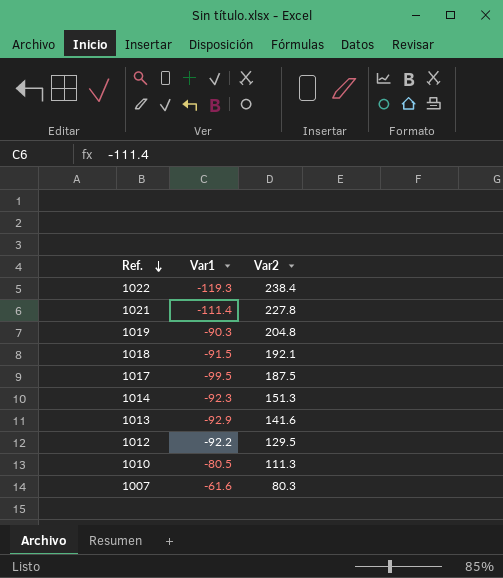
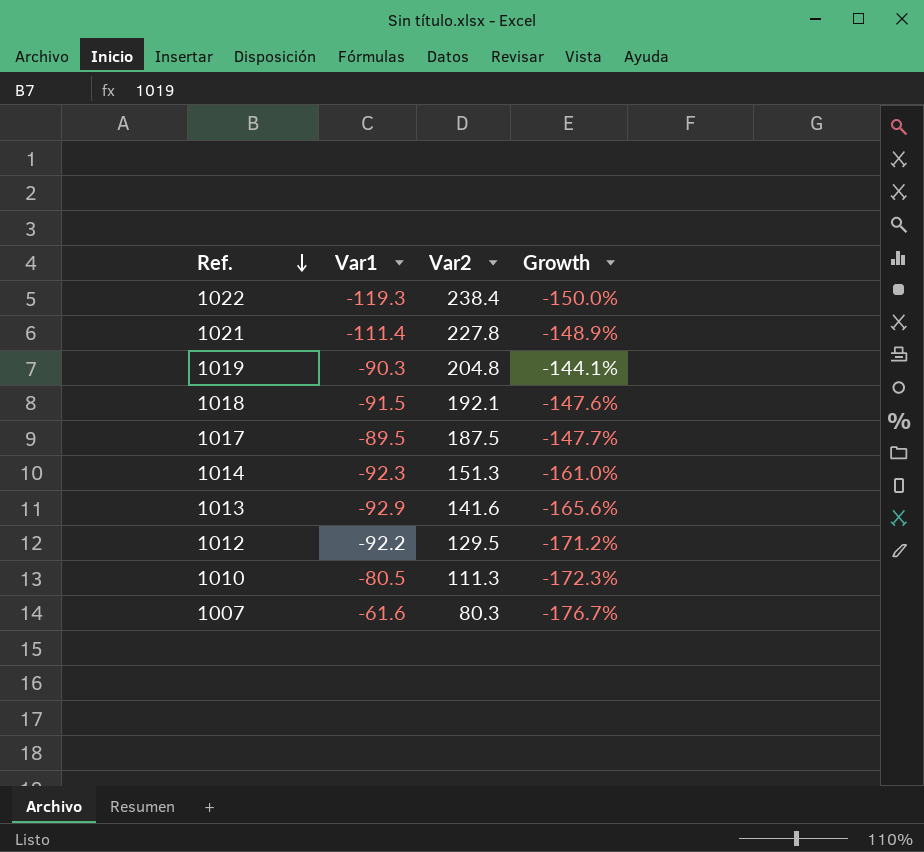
column Growth | formula: none -> ([Var1] - [Var2]) / [Var2]
1017 | Var1: -99.5 -> -89.5

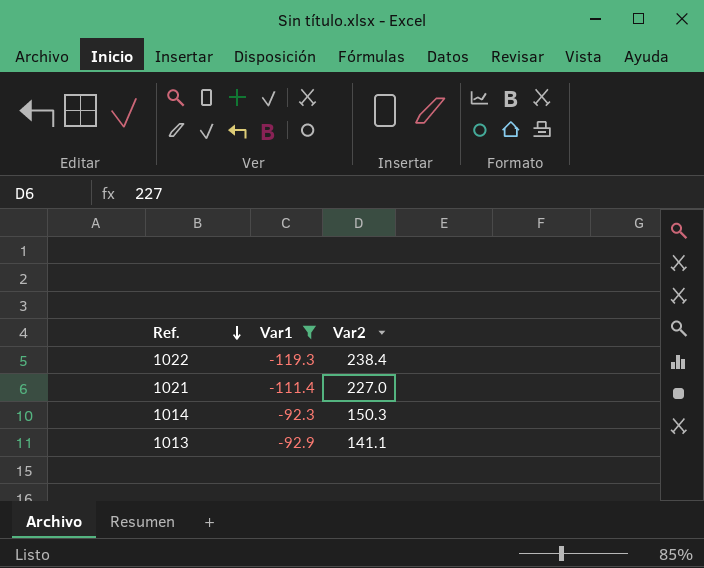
filter: none -> Var1 <= -92.3
column Growth | formula: ([Var1] - [Var2]) / [Var2] -> none
1021 | Var2: 227.8 -> 227.0
1014 | Var2: 151.3 -> 150.3
1013 | Var2: 141.6 -> 141.1

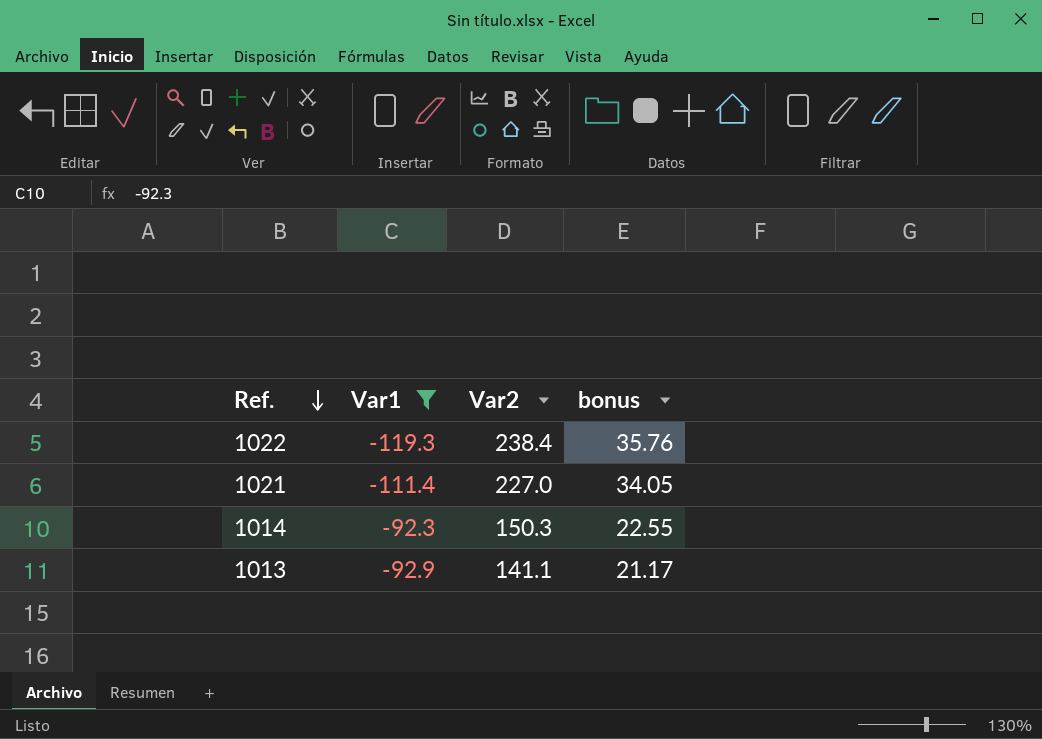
column bonus | formula: none -> [Var2] * 0.15

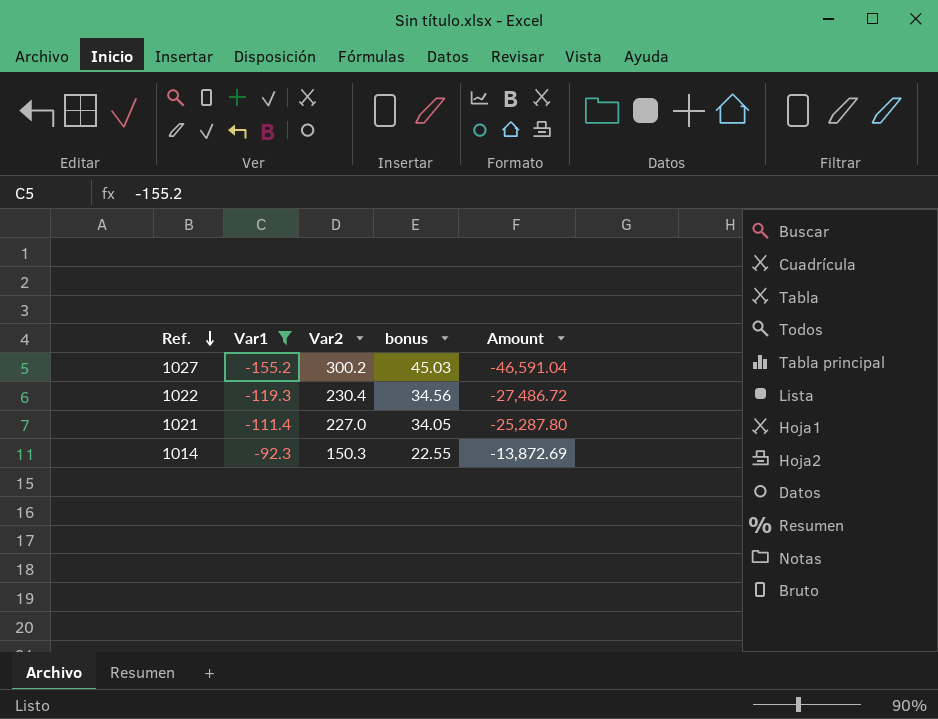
column Amount | formula: none -> [Var1] * [Var2]
row 1013: -92.9 | 141.1 | 21.17 -> none
row 1027: none -> -155.2 | 300.2 | 45.03 | -46,591.04
1022 | Var2: 238.4 -> 230.4
1022 | bonus: 35.76 -> 34.56

